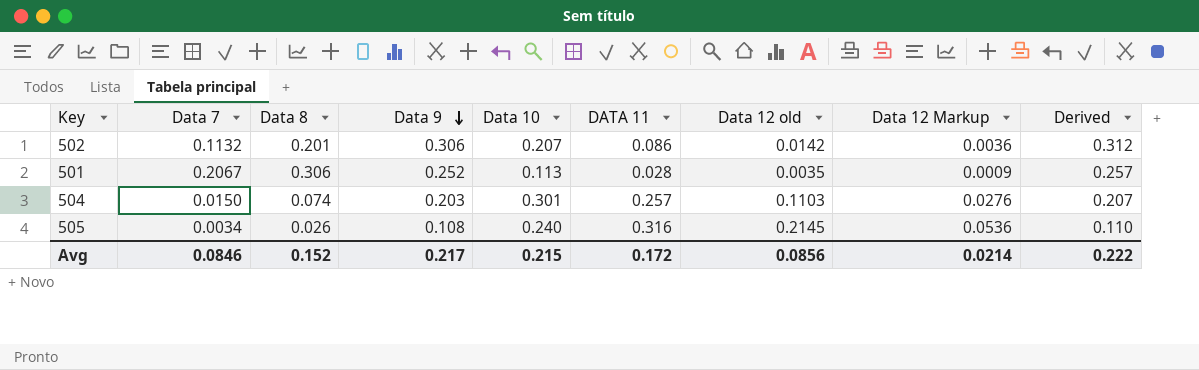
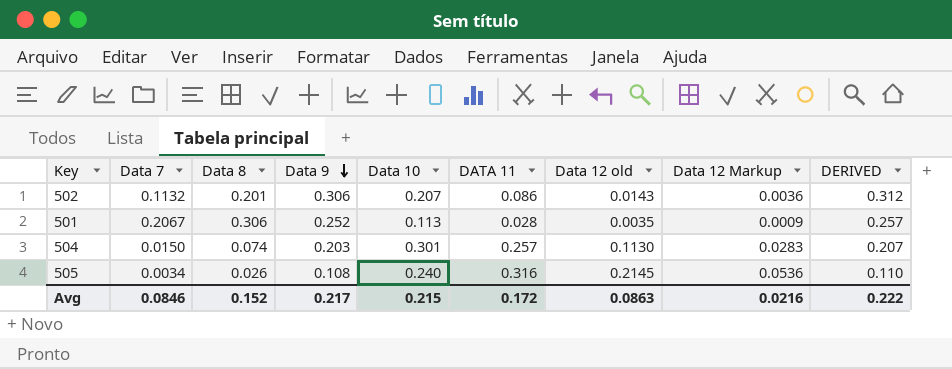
column name: Derived -> DERIVED
502 | Data 12 old: 0.0142 -> 0.0143
504 | Data 12 old: 0.1103 -> 0.1130
504 | Data 12 Markup: 0.0276 -> 0.0283
Avg | Data 12 old: 0.0856 -> 0.0863
Avg | Data 12 Markup: 0.0214 -> 0.0216

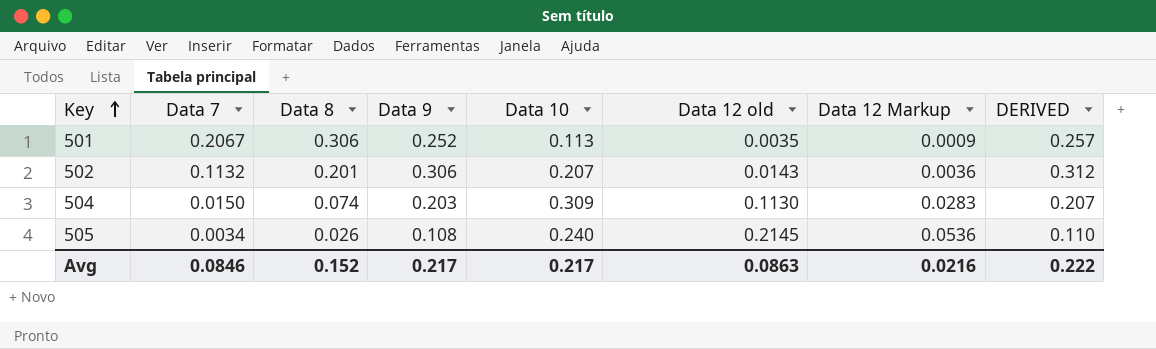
row order: Data 9 descending -> Key ascending
column DATA 11 | position: 6 -> none
504 | Data 10: 0.301 -> 0.309
Avg | Data 10: 0.215 -> 0.217

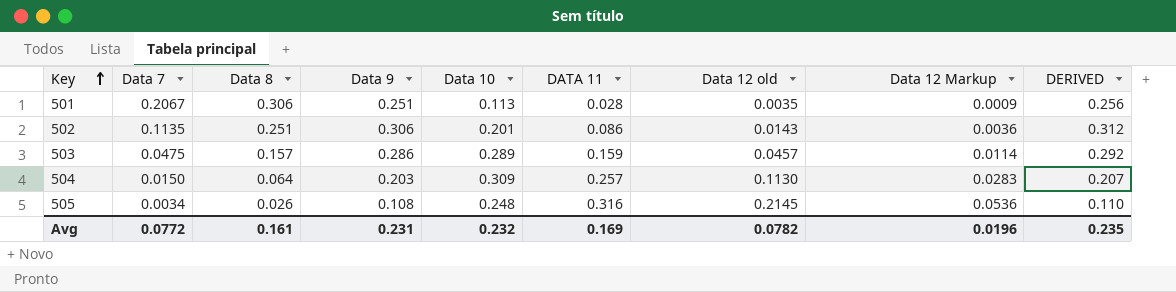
column DATA 11 | position: none -> 6
501 | Data 9: 0.252 -> 0.251
501 | DERIVED: 0.257 -> 0.256
502 | Data 7: 0.1132 -> 0.1135
502 | Data 8: 0.201 -> 0.251
502 | Data 10: 0.207 -> 0.201
row 503: none -> 0.0475 | 0.157 | 0.286 | 0.289 | 0.159 | 0.0457 | 0.0114 | 0.292
504 | Data 8: 0.074 -> 0.064
505 | Data 10: 0.240 -> 0.248
Avg | Data 7: 0.0846 -> 0.0772
Avg | Data 8: 0.152 -> 0.161
Avg | Data 9: 0.217 -> 0.231
Avg | Data 10: 0.217 -> 0.232
Avg | Data 12 old: 0.0863 -> 0.0782
Avg | Data 12 Markup: 0.0216 -> 0.0196
Avg | DERIVED: 0.222 -> 0.235

